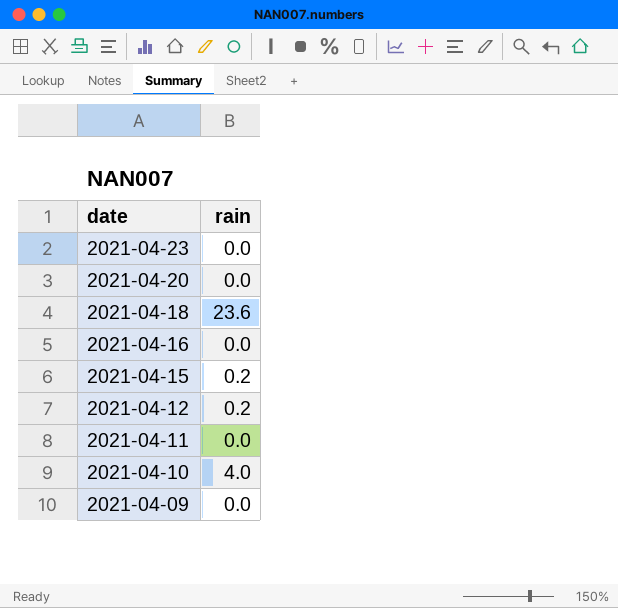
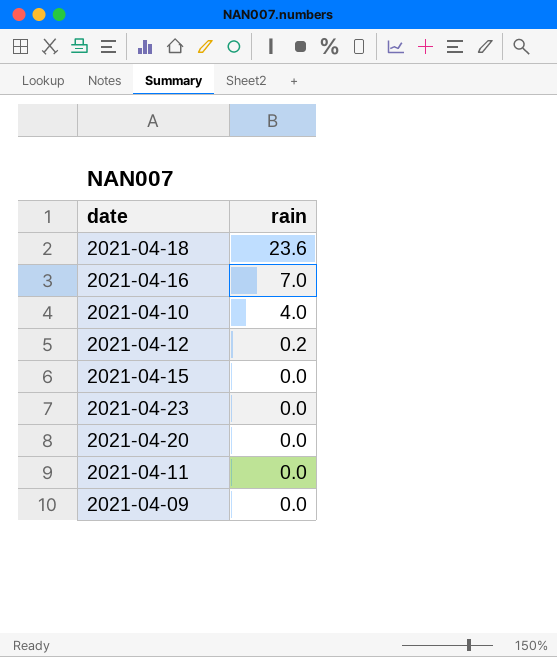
row order: date descending -> rain descending
2021-04-16 | rain: 0.0 -> 7.0
2021-04-15 | rain: 0.2 -> 0.0

